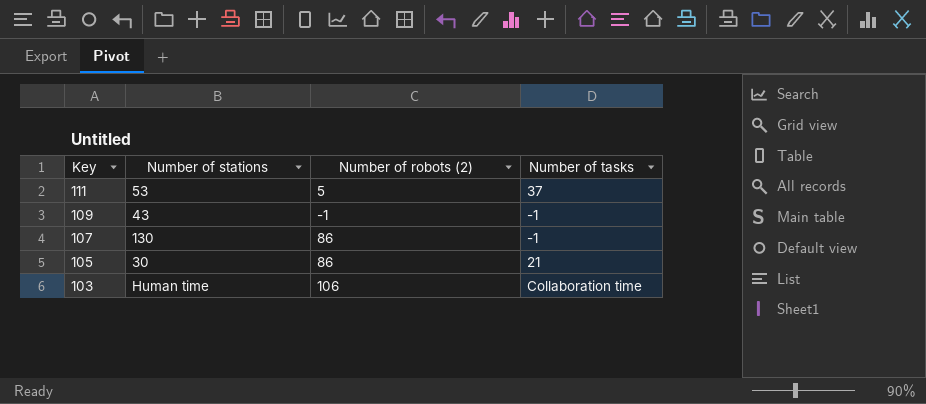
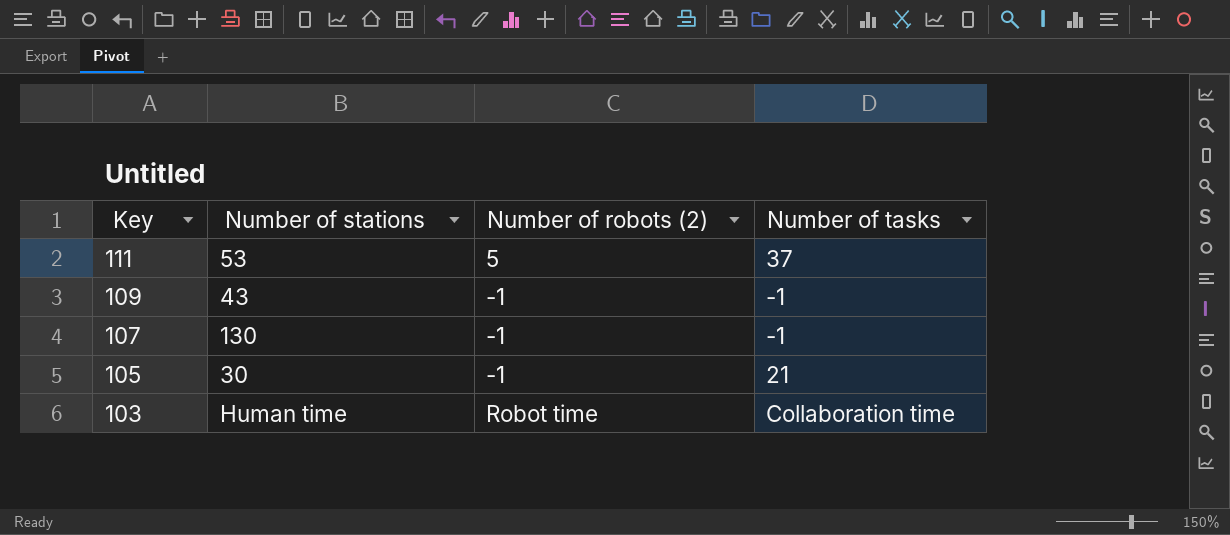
107 | Number of robots (2): 86 -> -1
105 | Number of robots (2): 86 -> -1
103 | Number of robots (2): 106 -> Robot time

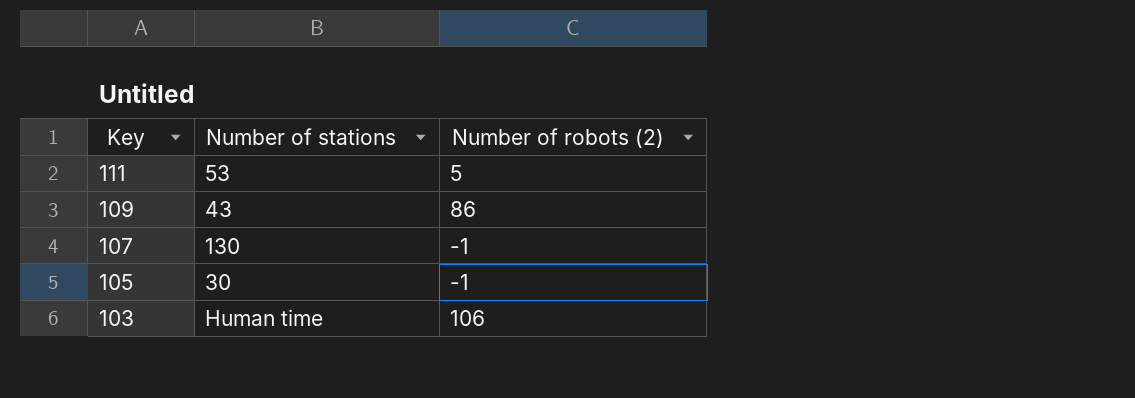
column Number of tasks | position: 4 -> none
109 | Number of robots (2): -1 -> 86
103 | Number of robots (2): Robot time -> 106

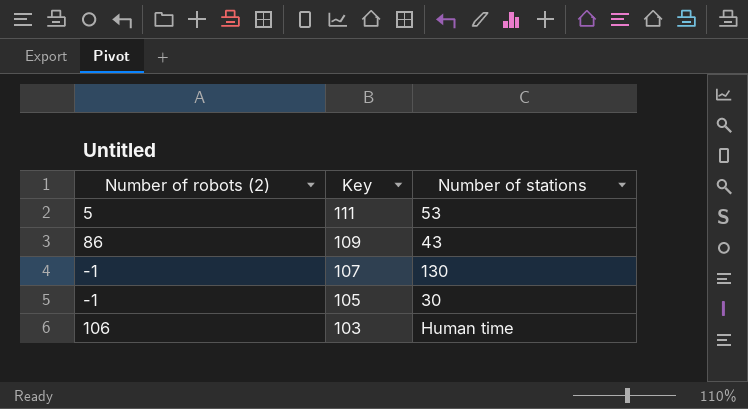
column Number of robots (2) | position: 3 -> 1

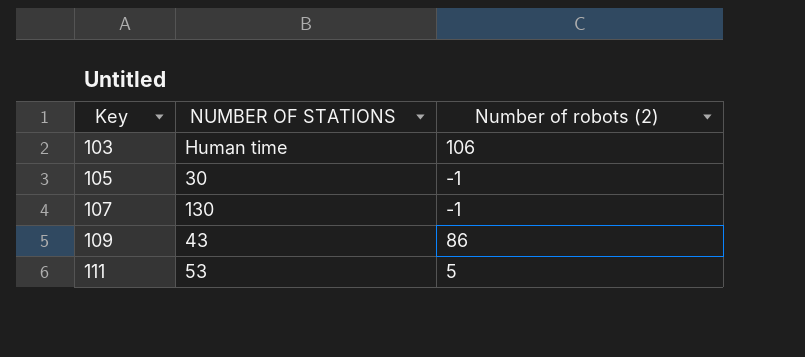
row order: Key descending -> Key ascending
column name: Number of stations -> NUMBER OF STATIONS
column Number of robots (2) | position: 1 -> 3

